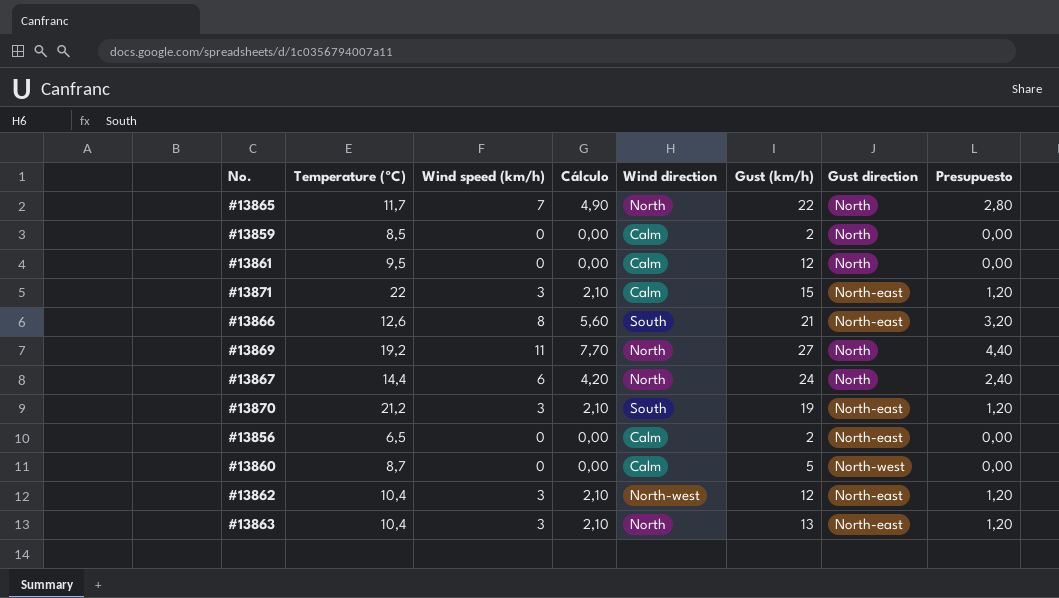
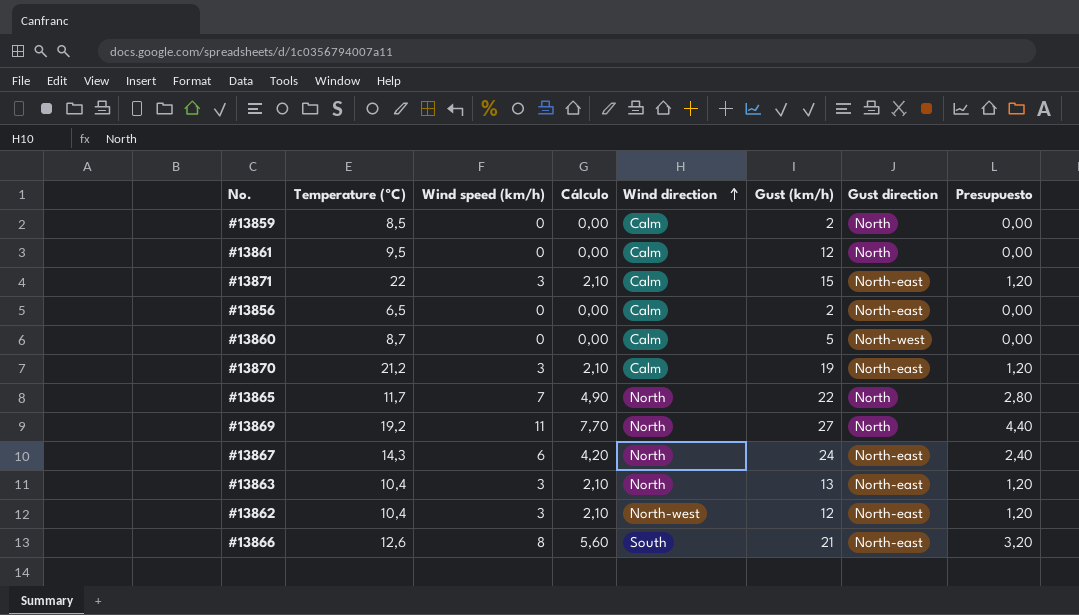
row order: none -> Wind direction ascending
#13870 | Wind direction: South -> Calm
#13867 | Temperature (ºC): 14,4 -> 14,3
#13867 | Gust direction: North -> North-east

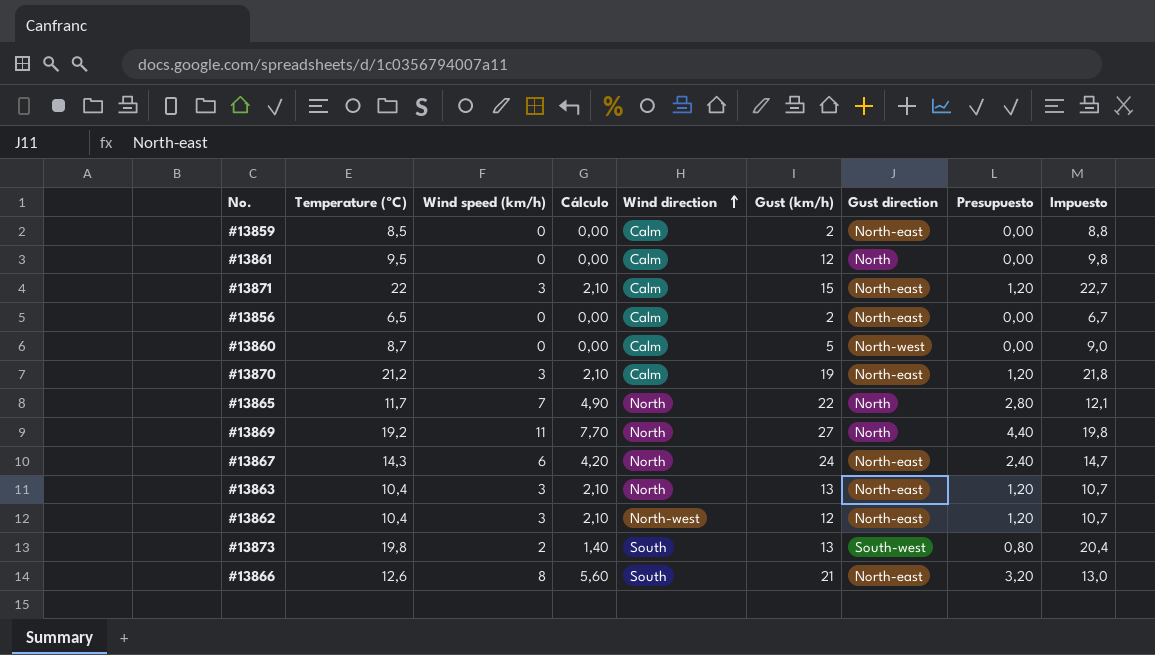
column Impuesto | formula: none -> [Temperature (ºC)] * 1,03
#13859 | Gust direction: North -> North-east
row #13873: none -> 19,8 | 2 | 1,40 | South | 13 | South-west | 0,80 | 20,4

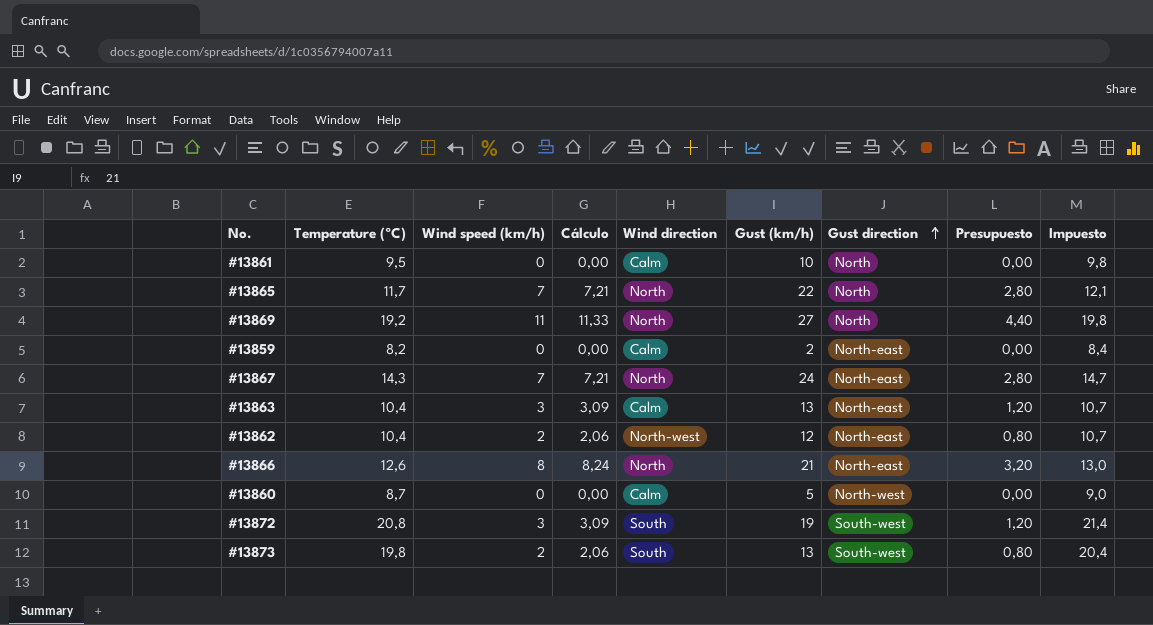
row order: Wind direction ascending -> Gust direction ascending
column Cálculo | formula: [Wind speed (km/h)] * 0,7 -> [Wind speed (km/h)] * 1,03
row #13871: 22 | 3 | 2,10 | Calm | 15 | North-east | 1,20 | 22,7 -> none
row #13856: 6,5 | 0 | 0,00 | Calm | 2 | North-east | 0,00 | 6,7 -> none
row #13870: 21,2 | 3 | 2,10 | Calm | 19 | North-east | 1,20 | 21,8 -> none
#13861 | Gust (km/h): 12 -> 10
#13859 | Temperature (ºC): 8,5 -> 8,2
#13859 | Impuesto: 8,8 -> 8,4
#13867 | Wind speed (km/h): 6 -> 7
#13867 | Presupuesto: 2,40 -> 2,80
#13863 | Wind direction: North -> Calm
#13862 | Wind speed (km/h): 3 -> 2
#13862 | Presupuesto: 1,20 -> 0,80
#13866 | Wind direction: South -> North
row #13872: none -> 20,8 | 3 | 3,09 | South | 19 | South-west | 1,20 | 21,4

